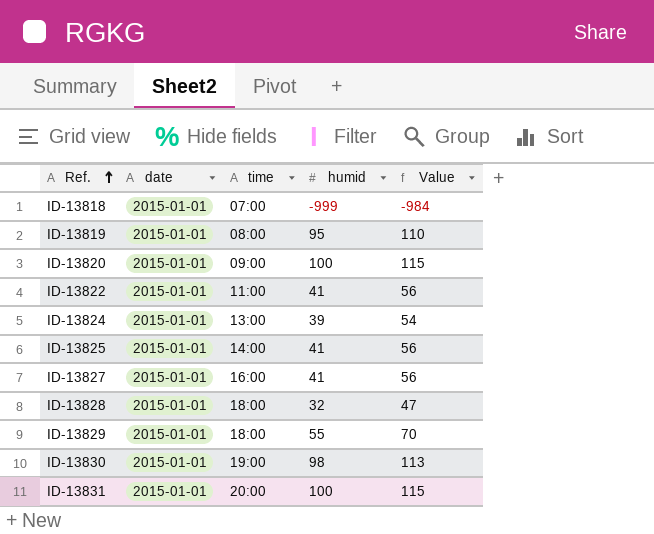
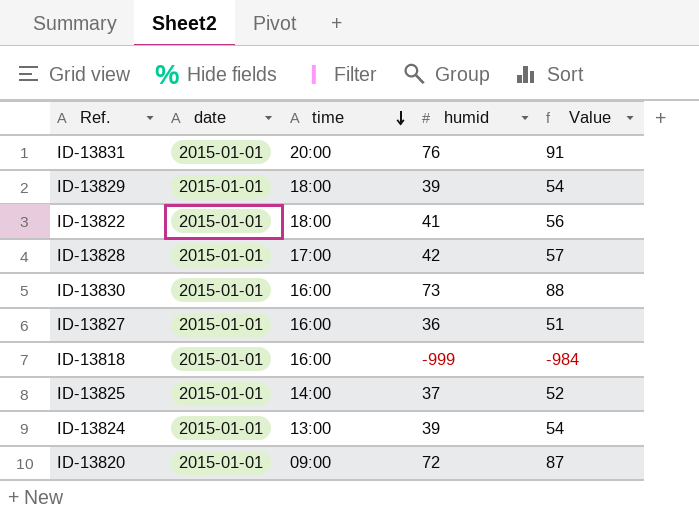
row order: Ref. ascending -> time descending
row ID-13819: 2015-01-01 | 08:00 | 95 | 110 -> none
ID-13831 | humid: 100 -> 76
ID-13831 | Value: 115 -> 91
ID-13829 | humid: 55 -> 39
ID-13829 | Value: 70 -> 54
ID-13822 | time: 11:00 -> 18:00
ID-13828 | time: 18:00 -> 17:00
ID-13828 | humid: 32 -> 42
ID-13828 | Value: 47 -> 57
ID-13830 | time: 19:00 -> 16:00
ID-13830 | humid: 98 -> 73
ID-13830 | Value: 113 -> 88
ID-13827 | humid: 41 -> 36
ID-13827 | Value: 56 -> 51
ID-13818 | time: 07:00 -> 16:00
ID-13825 | humid: 41 -> 37
ID-13825 | Value: 56 -> 52
ID-13820 | humid: 100 -> 72
ID-13820 | Value: 115 -> 87

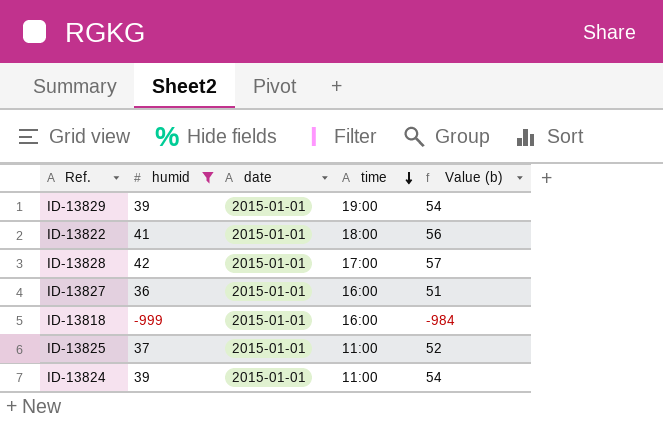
filter: none -> humid <= 42
column humid | position: 4 -> 2
column name: Value -> Value (b)
ID-13829 | time: 18:00 -> 19:00
ID-13825 | time: 14:00 -> 11:00
ID-13824 | time: 13:00 -> 11:00

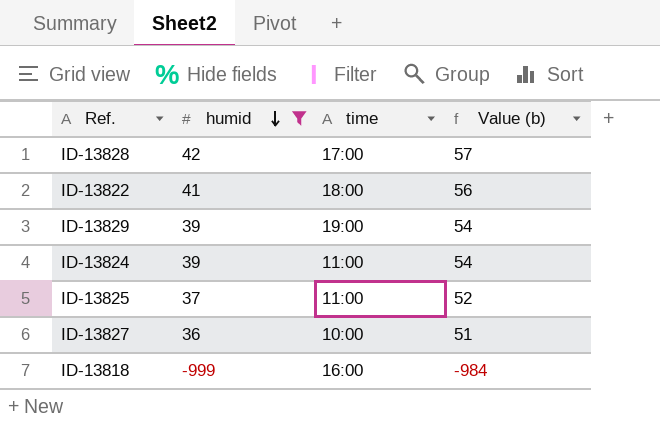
row order: time descending -> humid descending
column date | position: 3 -> none
ID-13827 | time: 16:00 -> 10:00

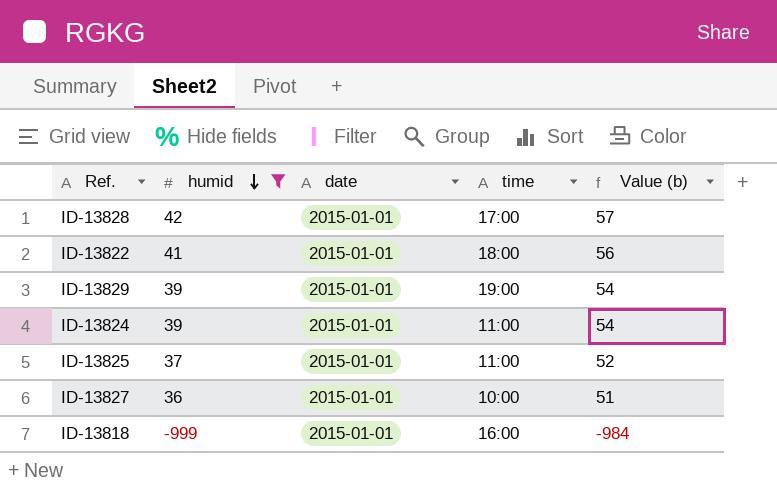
column date | position: none -> 3

